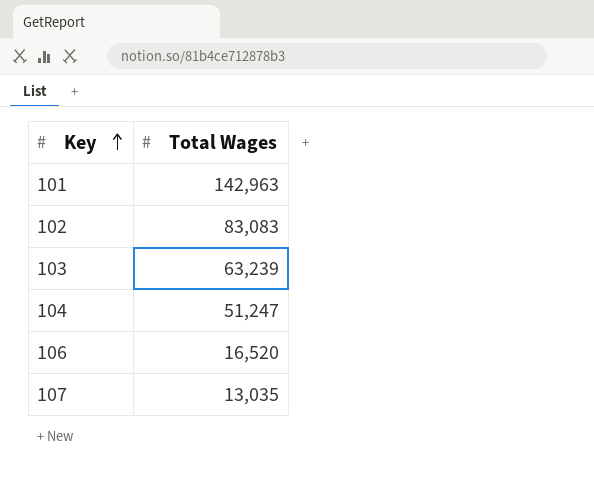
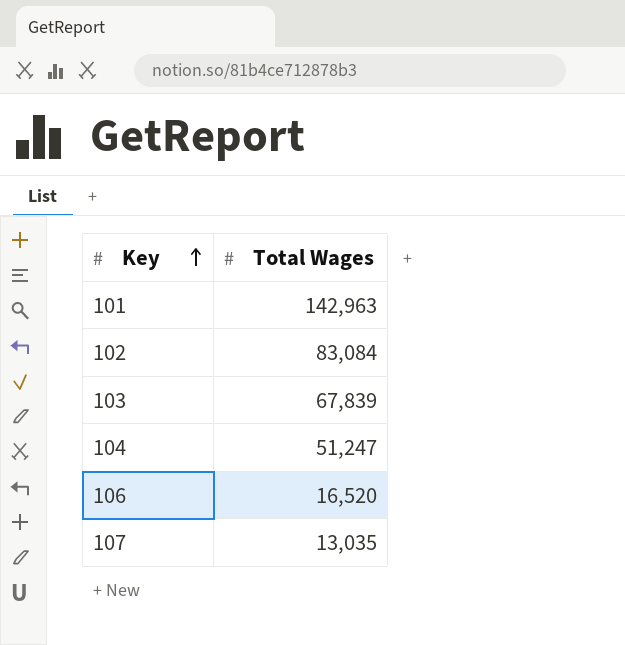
102 | Total Wages: 83,083 -> 83,084
103 | Total Wages: 63,239 -> 67,839

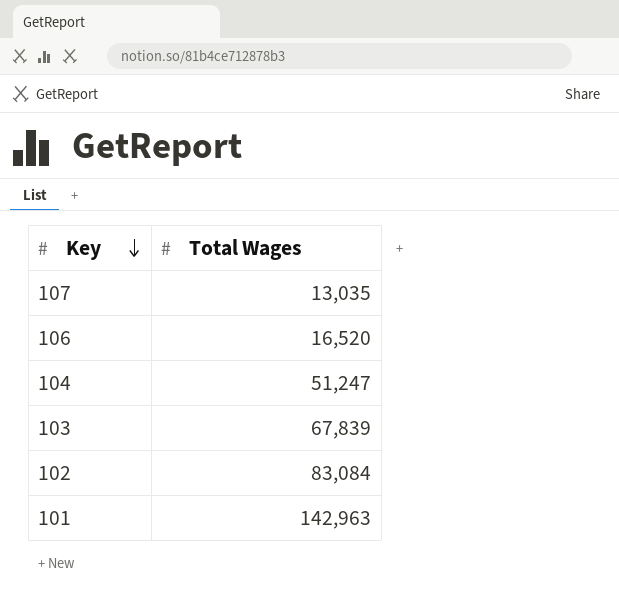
row order: Key ascending -> Key descending

